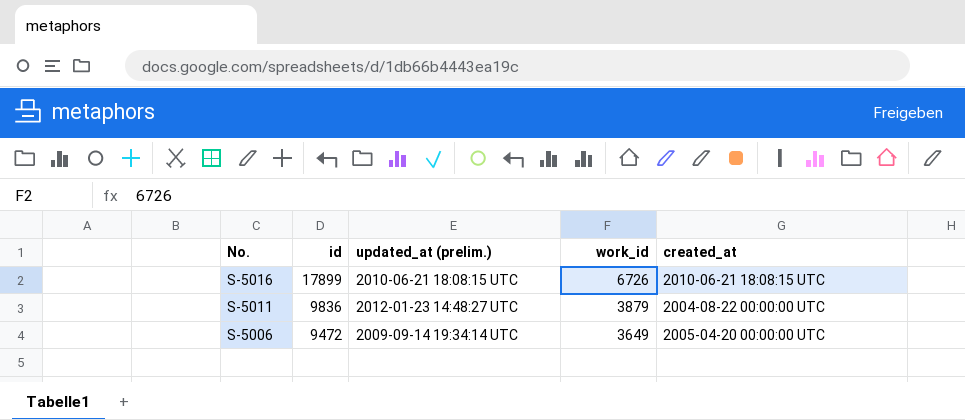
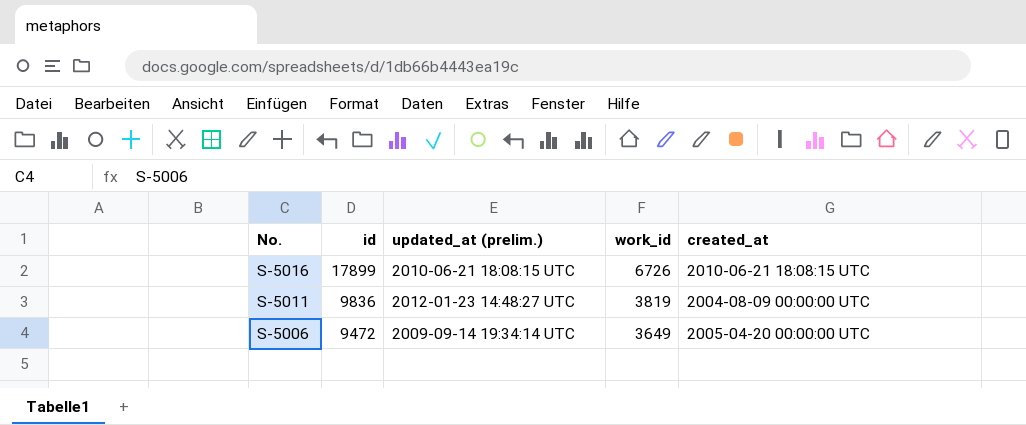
S-5011 | work_id: 3879 -> 3819
S-5011 | created_at: 2004-08-22 00:00:00 UTC -> 2004-08-09 00:00:00 UTC

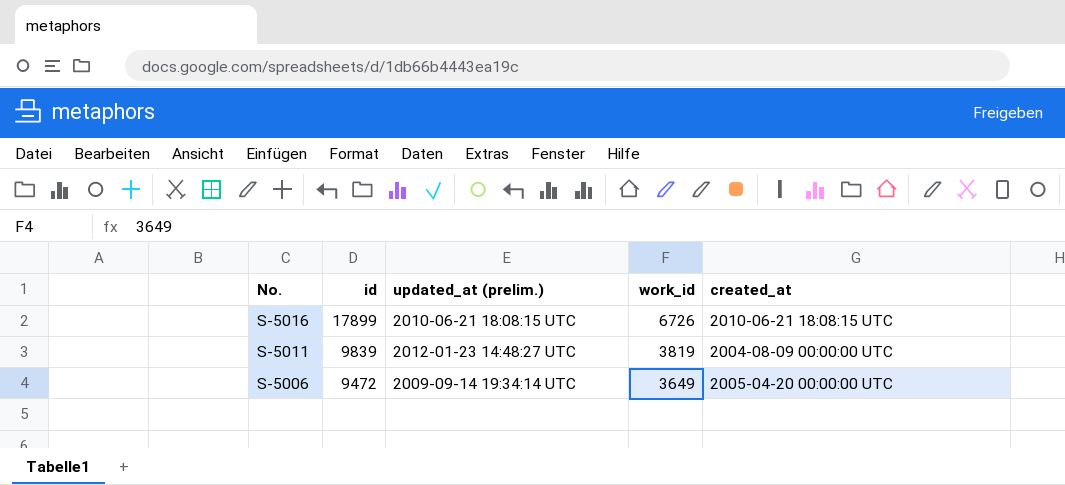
S-5011 | id: 9836 -> 9839

